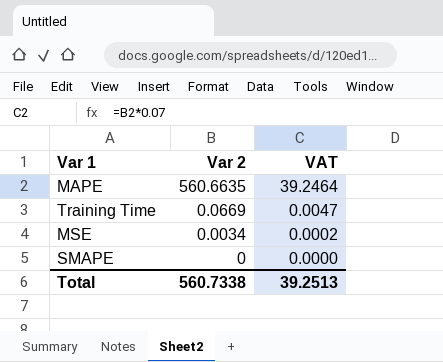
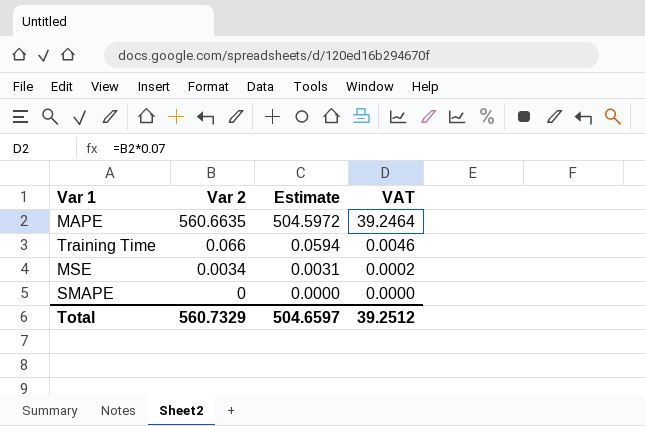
column Estimate | formula: none -> [Var 2] * 0.9
Training Time | Var 2: 0.0669 -> 0.066
Training Time | VAT: 0.0047 -> 0.0046
Total | Var 2: 560.7338 -> 560.7329
Total | VAT: 39.2513 -> 39.2512

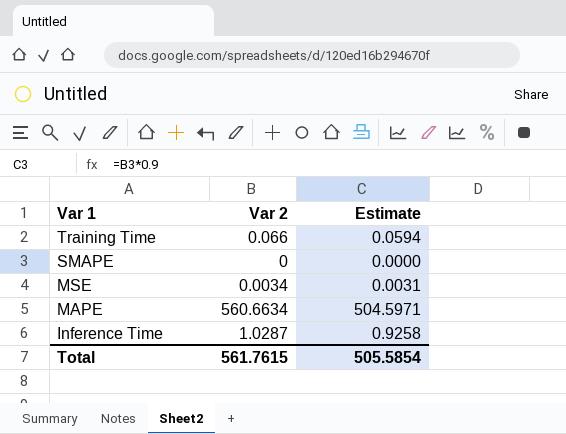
row order: Var 2 descending -> Var 1 descending
column VAT | formula: [Var 2] * 0.07 -> none
MAPE | Var 2: 560.6635 -> 560.6634
MAPE | Estimate: 504.5972 -> 504.5971
row Inference Time: none -> 1.0287 | 0.9258
Total | Var 2: 560.7329 -> 561.7615
Total | Estimate: 504.6597 -> 505.5854

